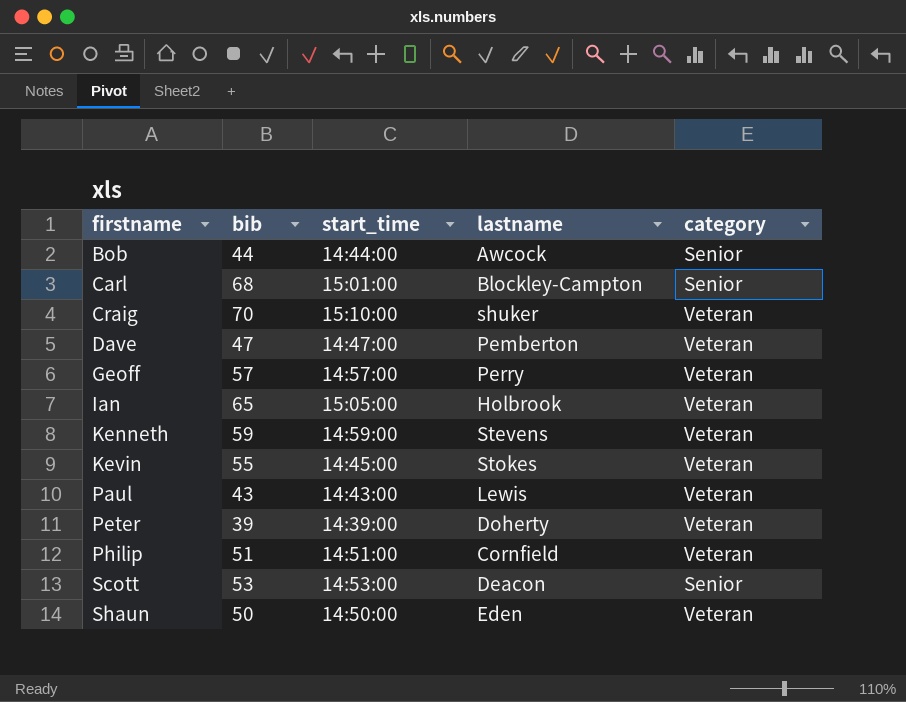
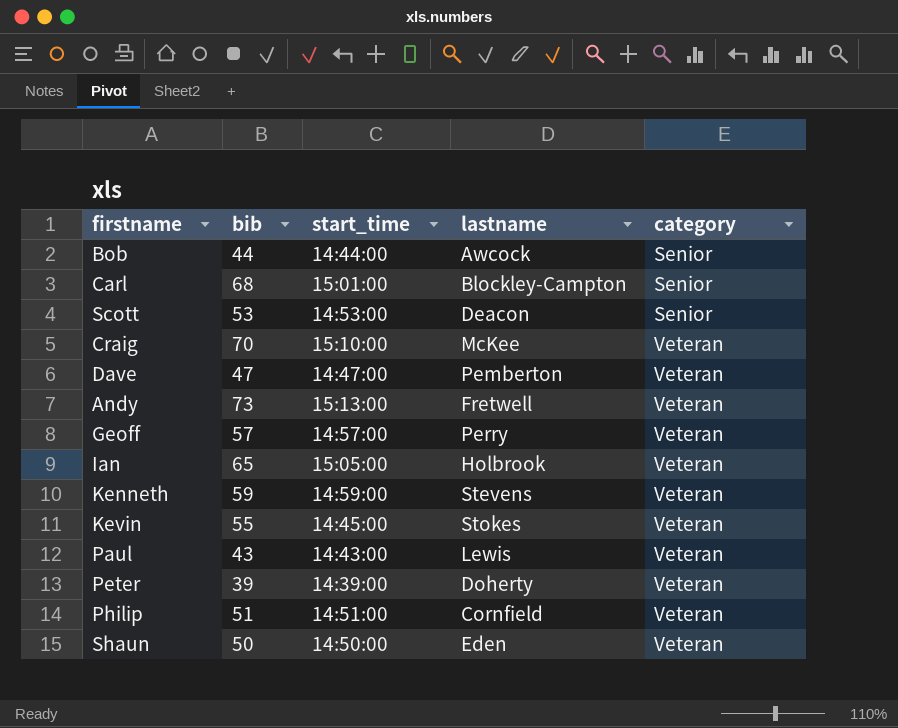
row order: firstname ascending -> category ascending
Craig | lastname: shuker -> McKee
row Andy: none -> 73 | 15:13:00 | Fretwell | Veteran

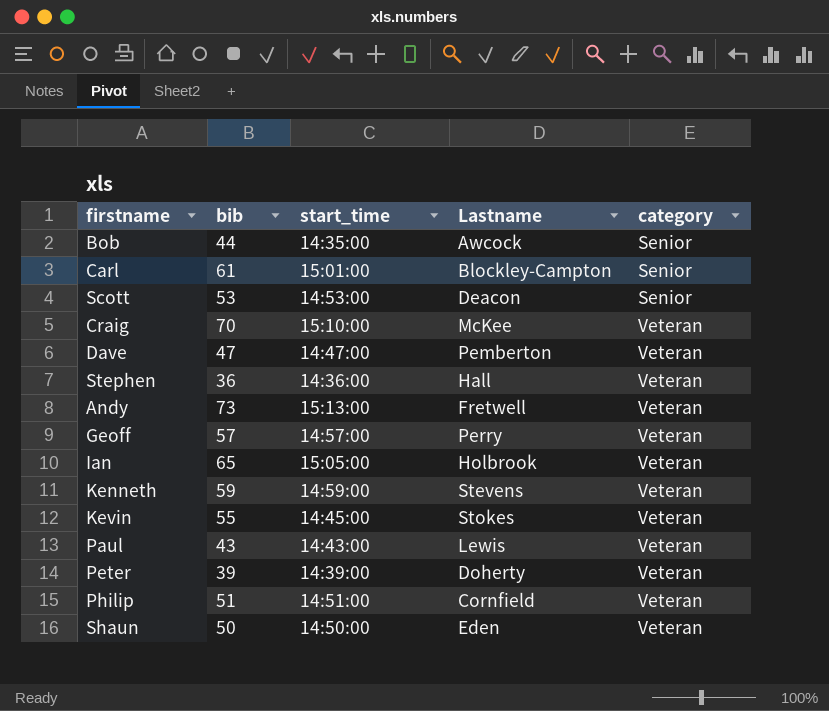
column name: lastname -> Lastname
Bob | start_time: 14:44:00 -> 14:35:00
Carl | bib: 68 -> 61
row Stephen: none -> 36 | 14:36:00 | Hall | Veteran

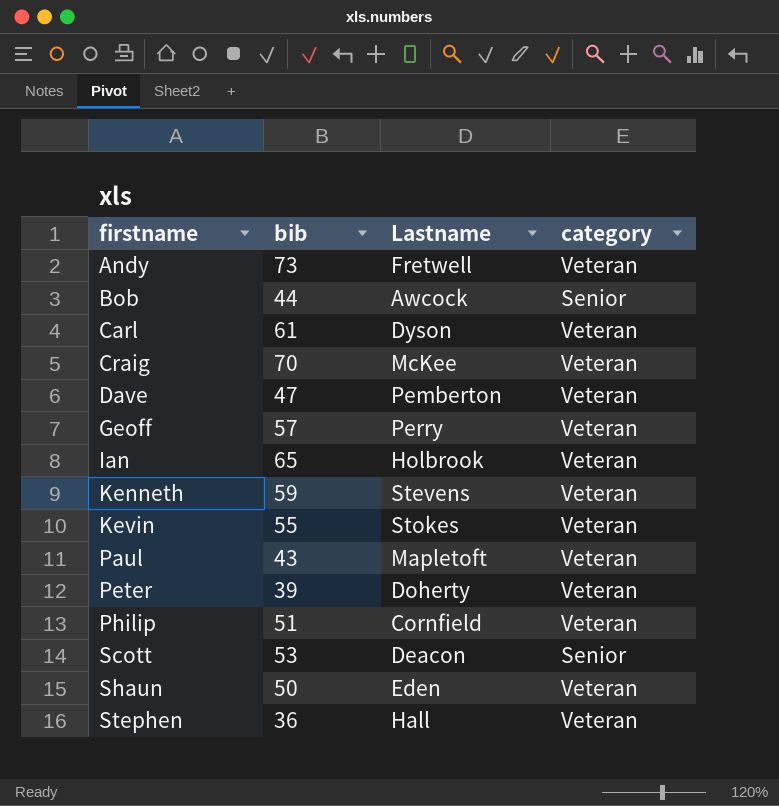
row order: category ascending -> firstname ascending
column start_time | position: 3 -> none
Carl | Lastname: Blockley-Campton -> Dyson
Carl | category: Senior -> Veteran
Paul | Lastname: Lewis -> Mapletoft

